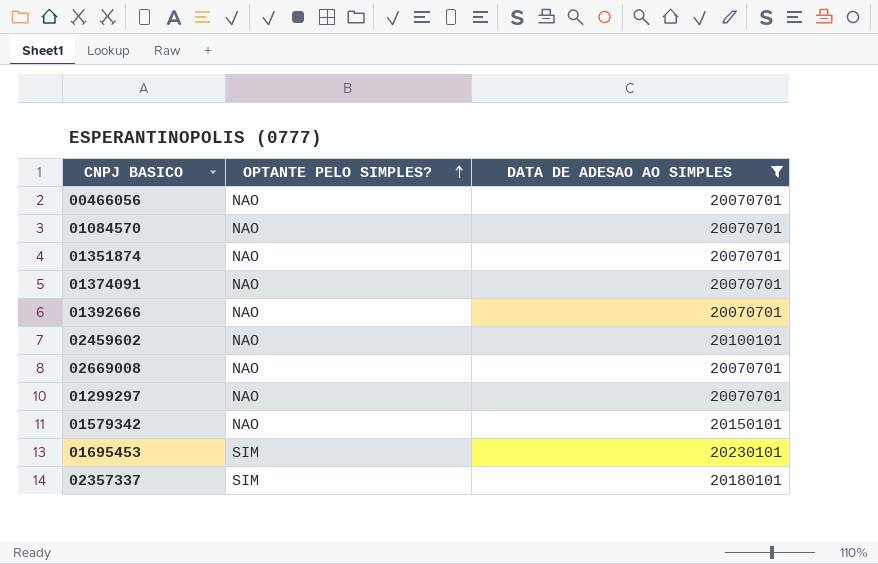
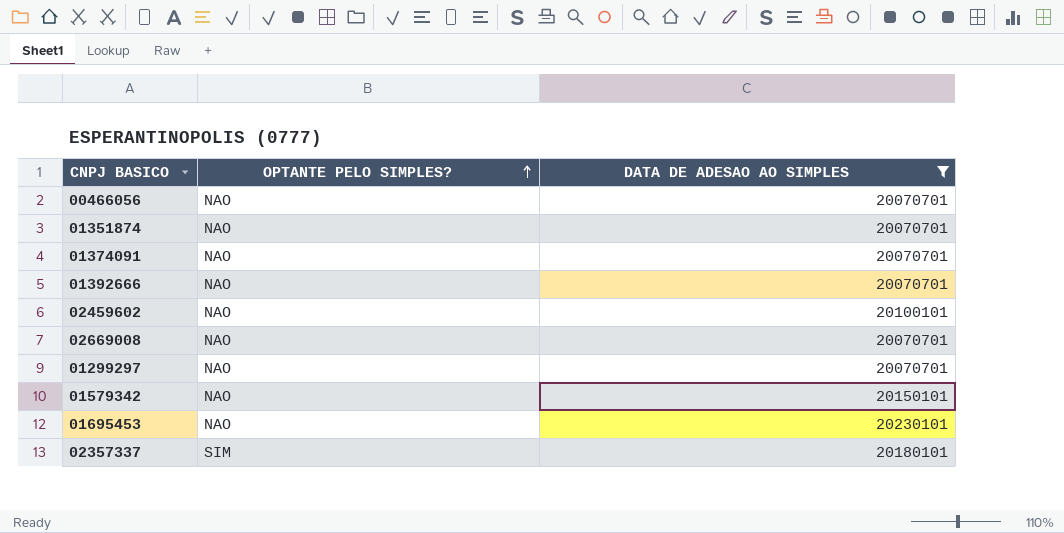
row 01084570: NAO | 20070701 -> none
01695453 | OPTANTE PELO SIMPLES?: SIM -> NAO

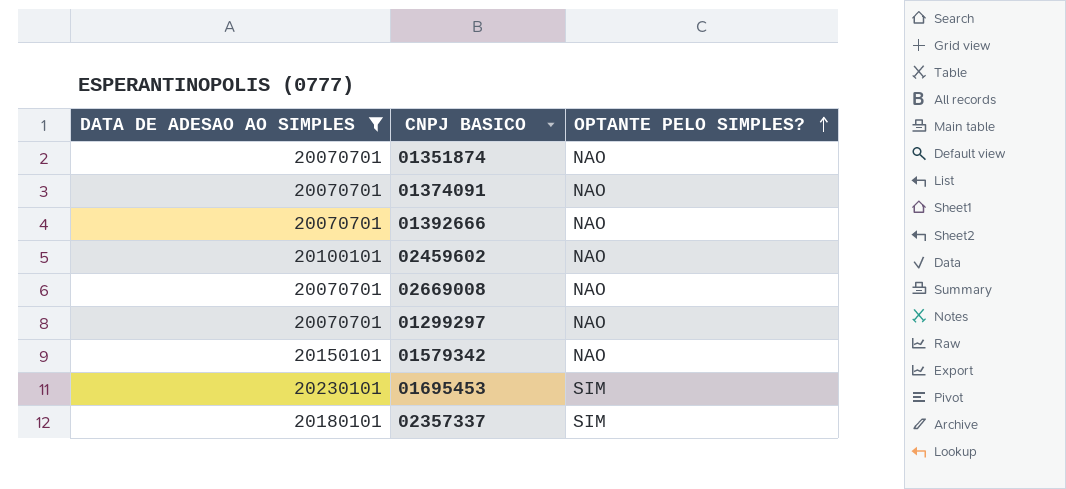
column DATA DE ADESAO AO SIMPLES | position: 3 -> 1
row 00466056: NAO | 20070701 -> none
01695453 | OPTANTE PELO SIMPLES?: NAO -> SIM

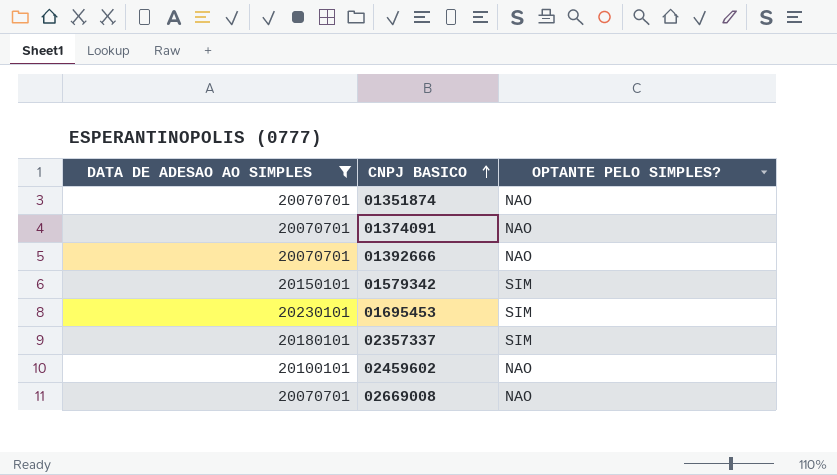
row order: OPTANTE PELO SIMPLES? ascending -> CNPJ BASICO ascending
row 01299297: 20070701 | NAO -> none
01579342 | OPTANTE PELO SIMPLES?: NAO -> SIM

